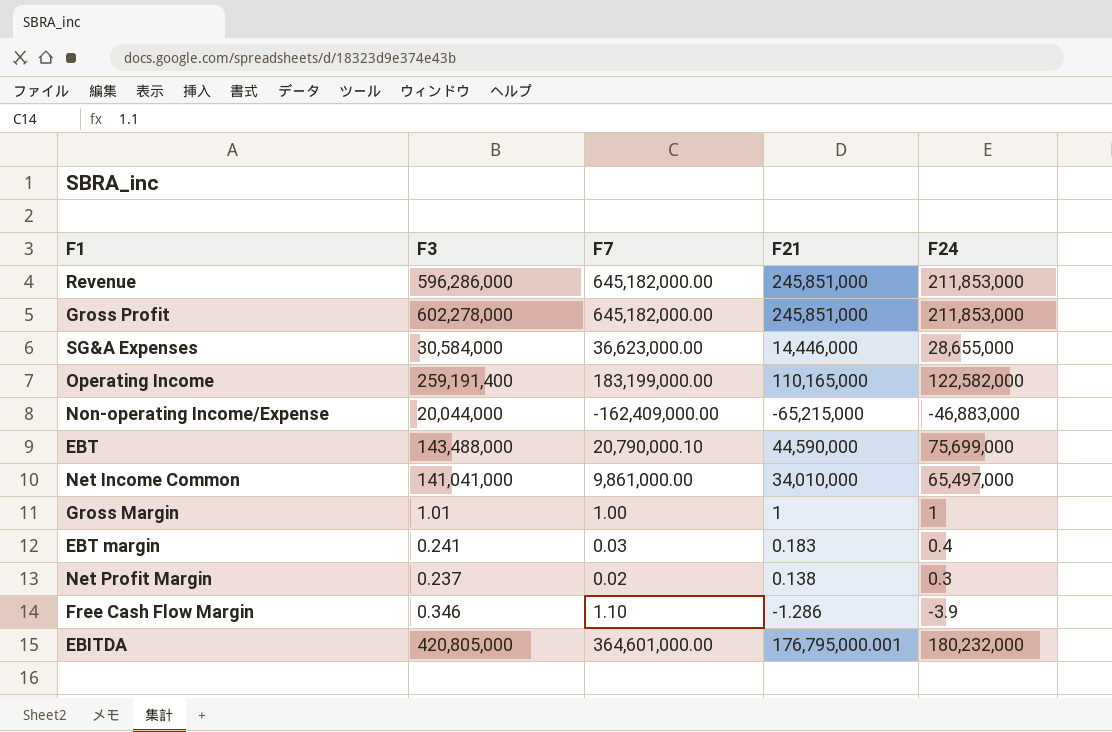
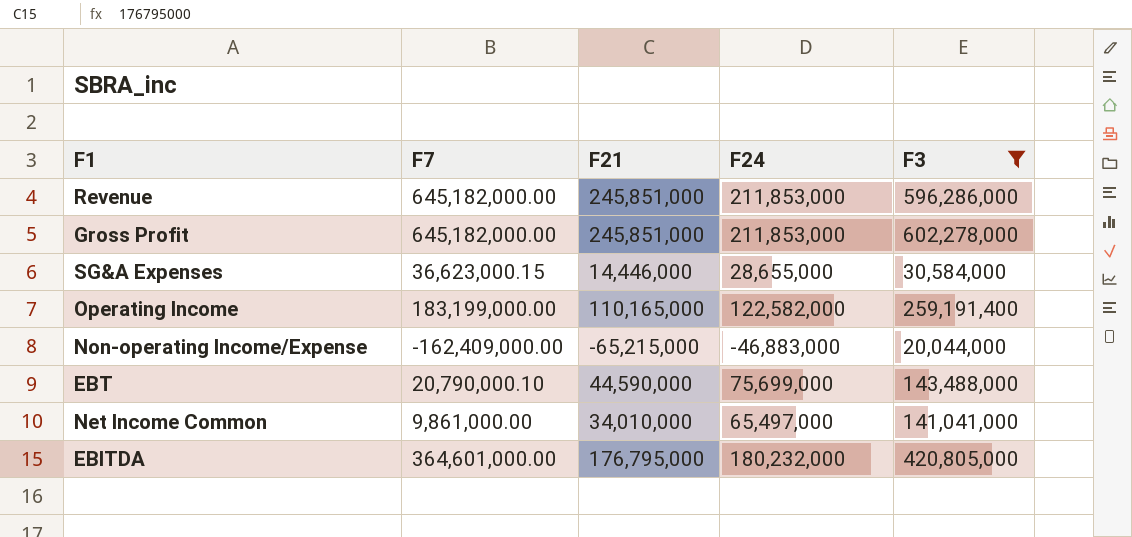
filter: none -> F3 >= 20,044,000
column F3 | position: 2 -> 5
SG&A Expenses | F7: 36,623,000.00 -> 36,623,000.15
EBITDA | F21: 176,795,000.001 -> 176,795,000

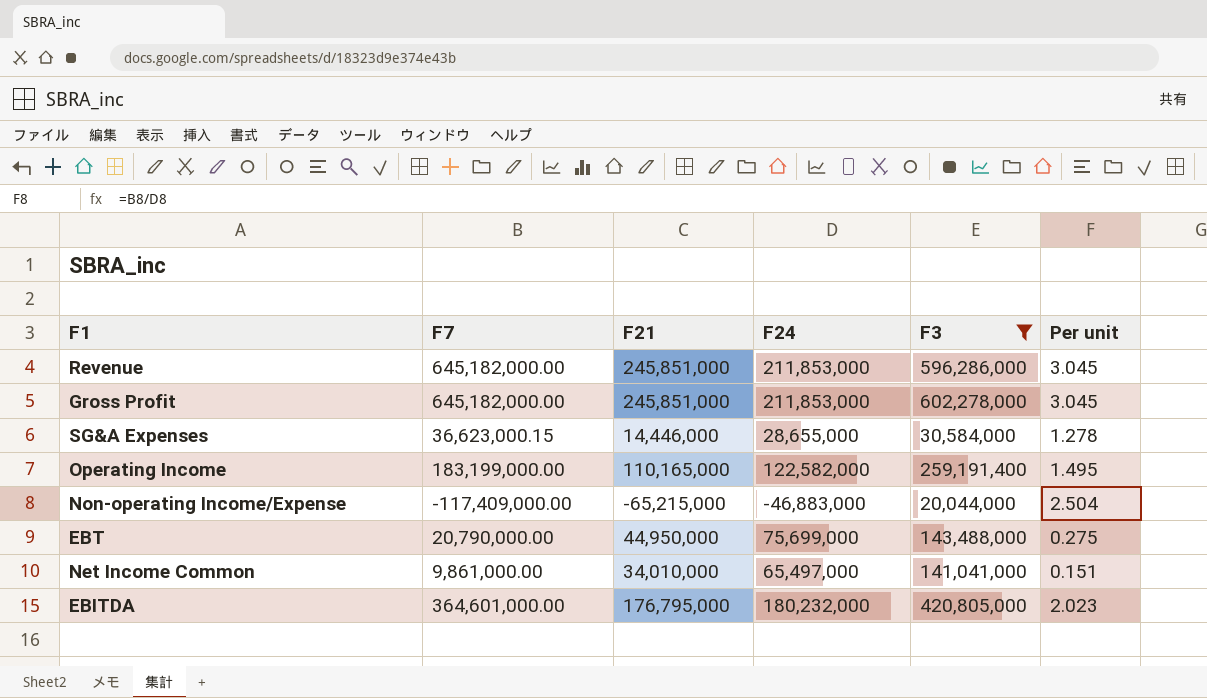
column Per unit | formula: none -> [F7] / [F24]
Non-operating Income/Expense | F7: -162,409,000.00 -> -117,409,000.00
EBT | F7: 20,790,000.10 -> 20,790,000.00
EBT | F21: 44,590,000 -> 44,950,000

